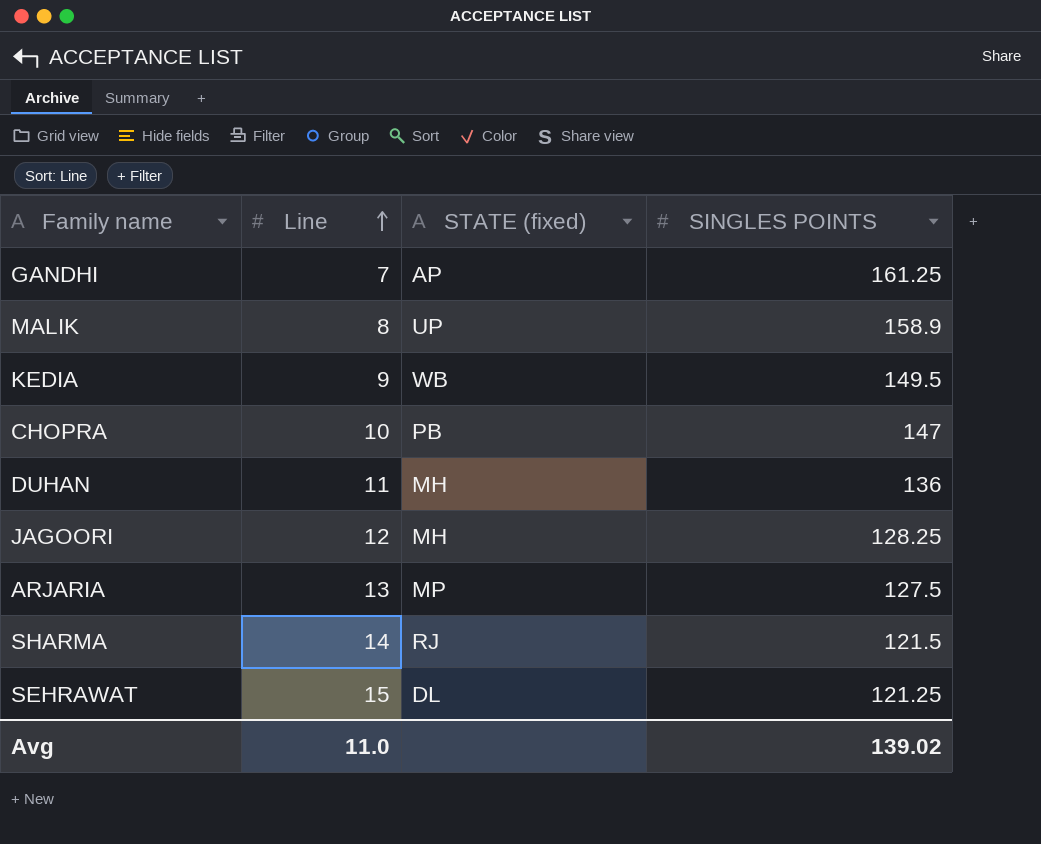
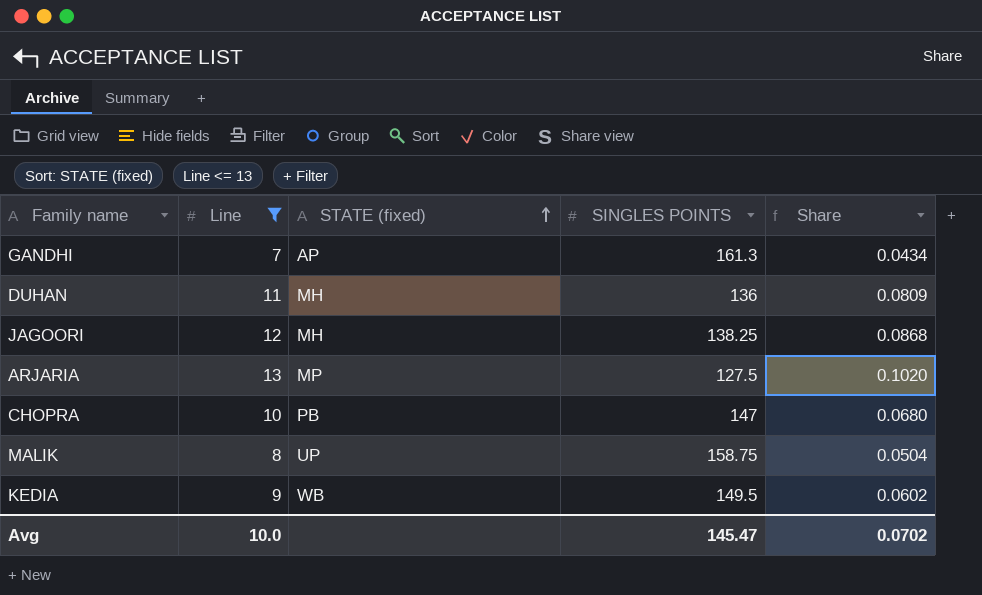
filter: none -> Line <= 13
row order: Line ascending -> STATE (fixed) ascending
column Share | formula: none -> [Line] / [SINGLES POINTS]
GANDHI | SINGLES POINTS: 161.25 -> 161.3
JAGOORI | SINGLES POINTS: 128.25 -> 138.25
MALIK | SINGLES POINTS: 158.9 -> 158.75
Avg | Line: 11.0 -> 10.0
Avg | SINGLES POINTS: 139.02 -> 145.47

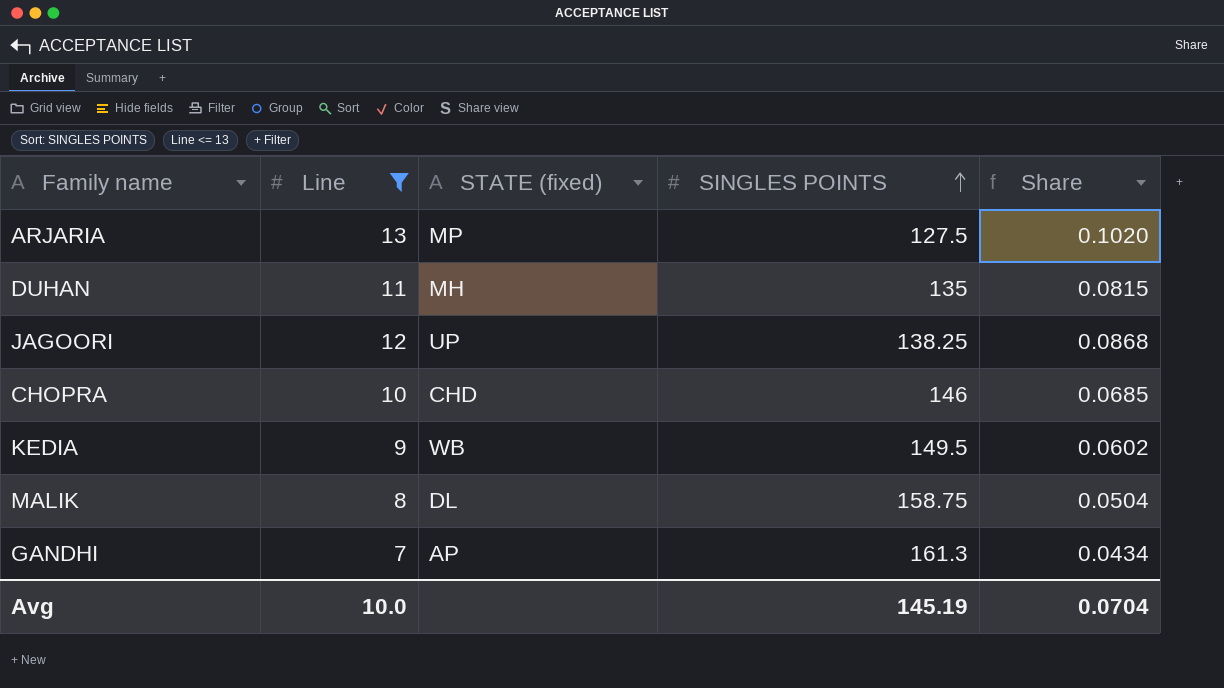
row order: STATE (fixed) ascending -> SINGLES POINTS ascending
DUHAN | SINGLES POINTS: 136 -> 135
DUHAN | Share: 0.0809 -> 0.0815
JAGOORI | STATE (fixed): MH -> UP
CHOPRA | STATE (fixed): PB -> CHD
CHOPRA | SINGLES POINTS: 147 -> 146
CHOPRA | Share: 0.0680 -> 0.0685
MALIK | STATE (fixed): UP -> DL
Avg | SINGLES POINTS: 145.47 -> 145.19
Avg | Share: 0.0702 -> 0.0704

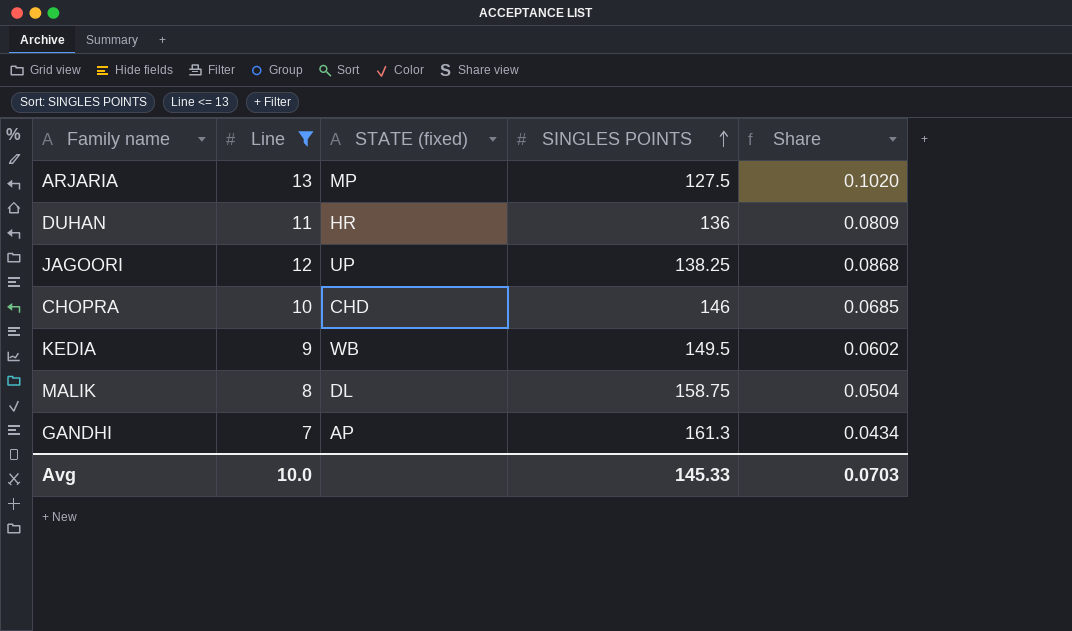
DUHAN | STATE (fixed): MH -> HR
DUHAN | SINGLES POINTS: 135 -> 136
DUHAN | Share: 0.0815 -> 0.0809
Avg | SINGLES POINTS: 145.19 -> 145.33
Avg | Share: 0.0704 -> 0.0703

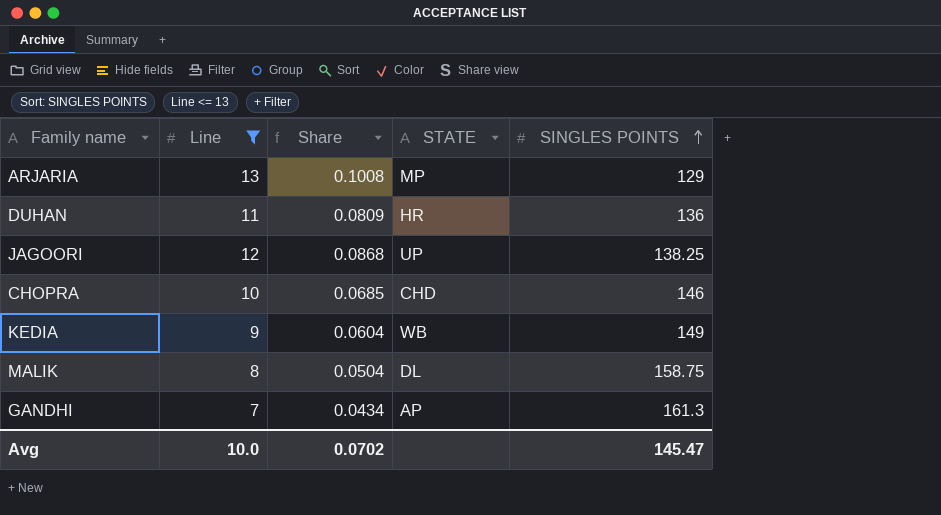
column Share | position: 5 -> 3
column name: STATE (fixed) -> STATE
ARJARIA | Share: 0.1020 -> 0.1008
ARJARIA | SINGLES POINTS: 127.5 -> 129
KEDIA | Share: 0.0602 -> 0.0604
KEDIA | SINGLES POINTS: 149.5 -> 149
Avg | Share: 0.0703 -> 0.0702
Avg | SINGLES POINTS: 145.33 -> 145.47

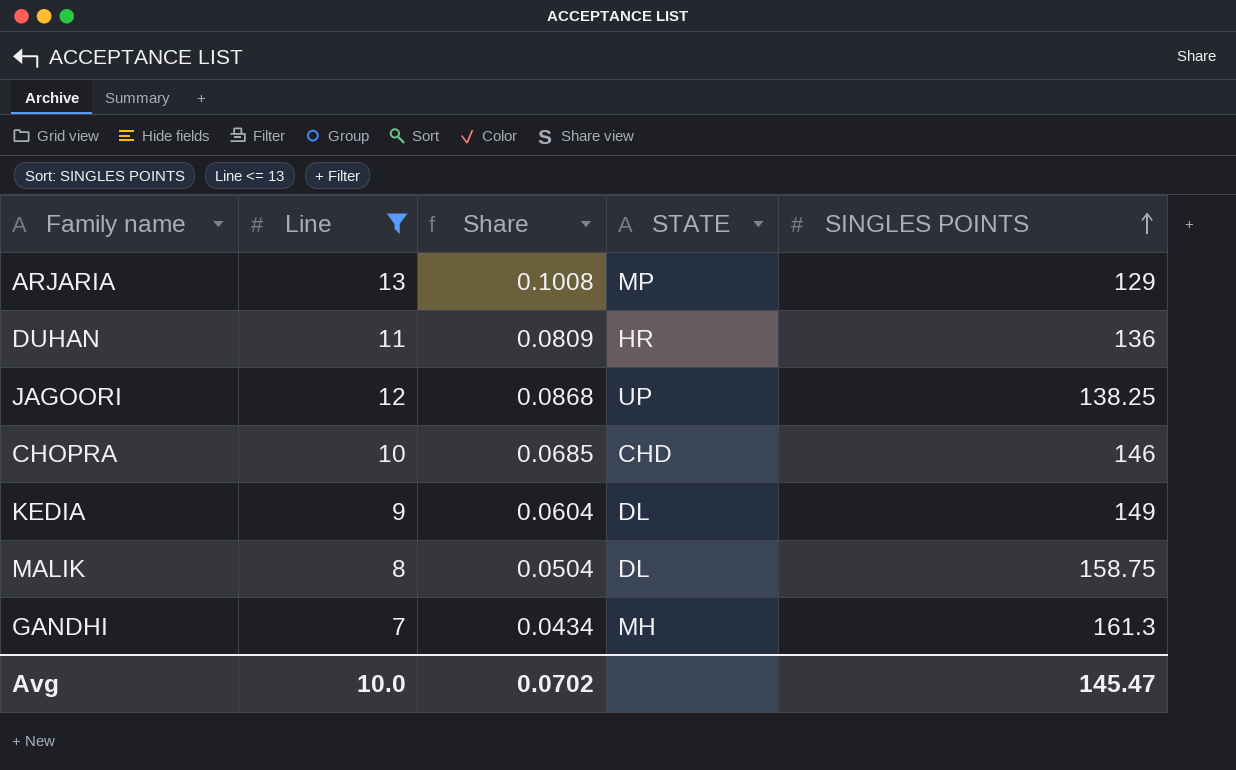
KEDIA | STATE: WB -> DL
GANDHI | STATE: AP -> MH

